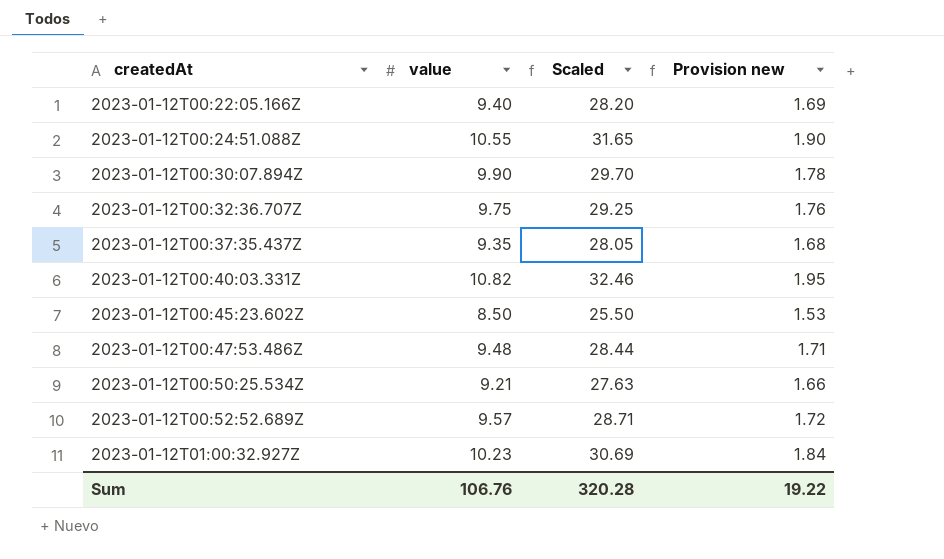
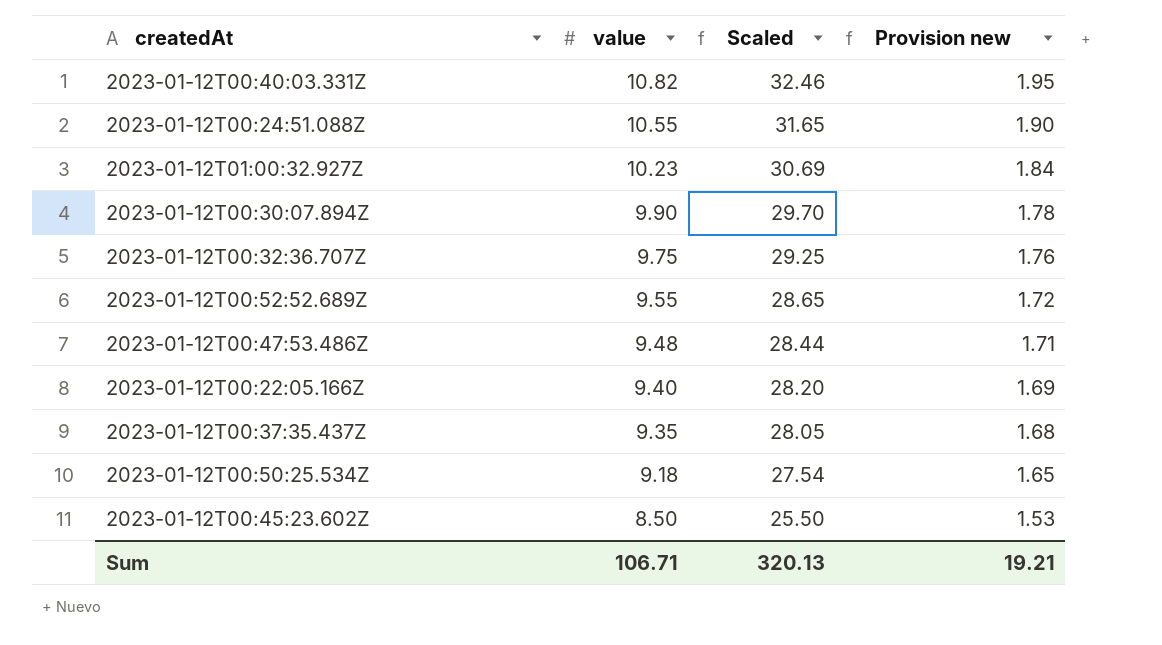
row order: createdAt ascending -> value descending
2023-01-12T00:52:52.689Z | value: 9.57 -> 9.55
2023-01-12T00:52:52.689Z | Scaled: 28.71 -> 28.65
2023-01-12T00:50:25.534Z | value: 9.21 -> 9.18
2023-01-12T00:50:25.534Z | Scaled: 27.63 -> 27.54
2023-01-12T00:50:25.534Z | Provision new: 1.66 -> 1.65
Sum | value: 106.76 -> 106.71
Sum | Scaled: 320.28 -> 320.13
Sum | Provision new: 19.22 -> 19.21

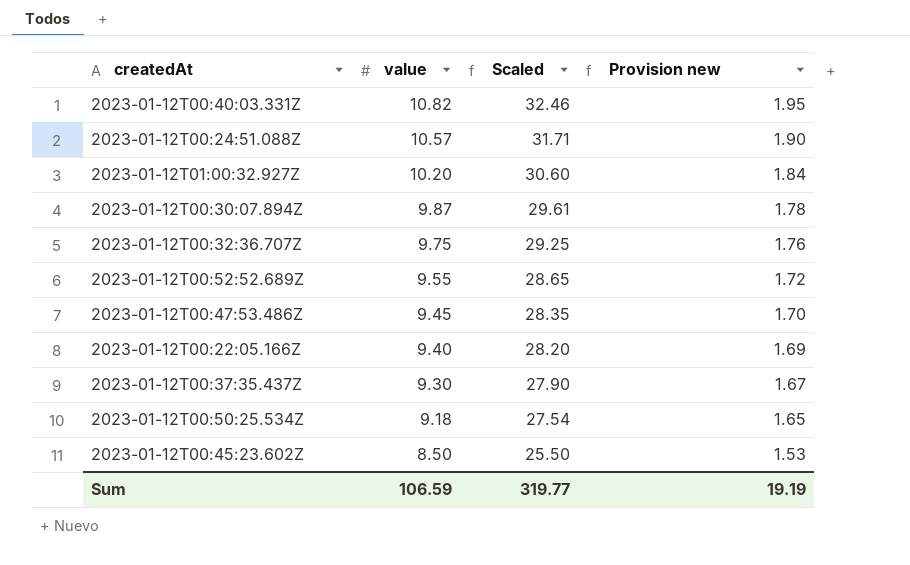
2023-01-12T00:24:51.088Z | value: 10.55 -> 10.57
2023-01-12T00:24:51.088Z | Scaled: 31.65 -> 31.71
2023-01-12T01:00:32.927Z | value: 10.23 -> 10.20
2023-01-12T01:00:32.927Z | Scaled: 30.69 -> 30.60
2023-01-12T00:30:07.894Z | value: 9.90 -> 9.87
2023-01-12T00:30:07.894Z | Scaled: 29.70 -> 29.61
2023-01-12T00:47:53.486Z | value: 9.48 -> 9.45
2023-01-12T00:47:53.486Z | Scaled: 28.44 -> 28.35
2023-01-12T00:47:53.486Z | Provision new: 1.71 -> 1.70
2023-01-12T00:37:35.437Z | value: 9.35 -> 9.30
2023-01-12T00:37:35.437Z | Scaled: 28.05 -> 27.90
2023-01-12T00:37:35.437Z | Provision new: 1.68 -> 1.67
Sum | value: 106.71 -> 106.59
Sum | Scaled: 320.13 -> 319.77
Sum | Provision new: 19.21 -> 19.19

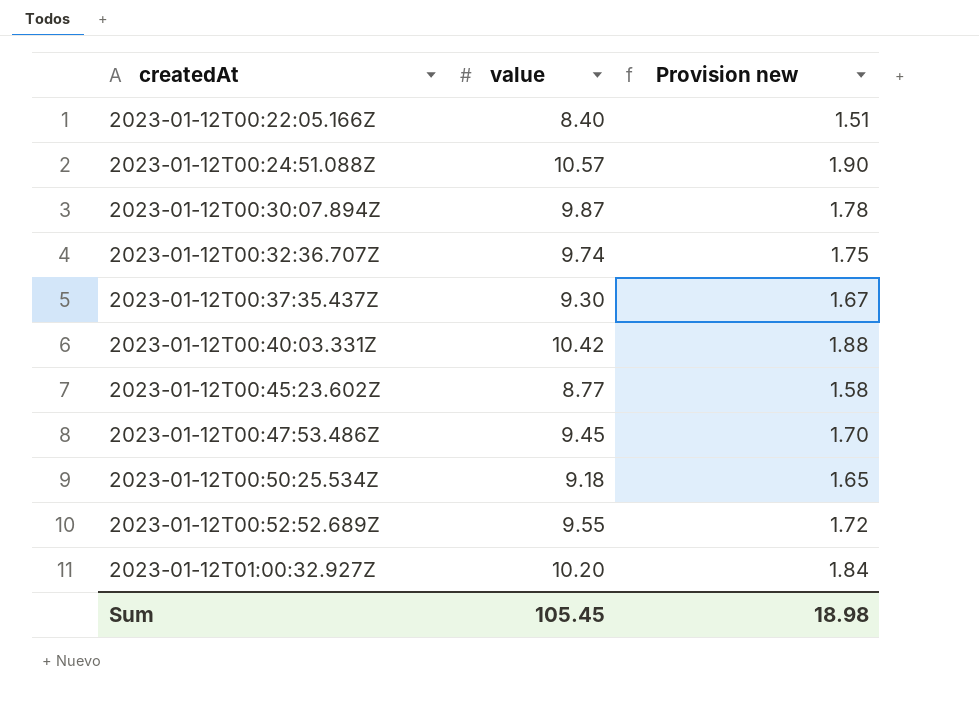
row order: value descending -> createdAt ascending
column Scaled | formula: [value] * 3 -> none
2023-01-12T00:22:05.166Z | value: 9.40 -> 8.40
2023-01-12T00:22:05.166Z | Provision new: 1.69 -> 1.51
2023-01-12T00:32:36.707Z | value: 9.75 -> 9.74
2023-01-12T00:32:36.707Z | Provision new: 1.76 -> 1.75
2023-01-12T00:40:03.331Z | value: 10.82 -> 10.42
2023-01-12T00:40:03.331Z | Provision new: 1.95 -> 1.88
2023-01-12T00:45:23.602Z | value: 8.50 -> 8.77
2023-01-12T00:45:23.602Z | Provision new: 1.53 -> 1.58
Sum | value: 106.59 -> 105.45
Sum | Provision new: 19.19 -> 18.98

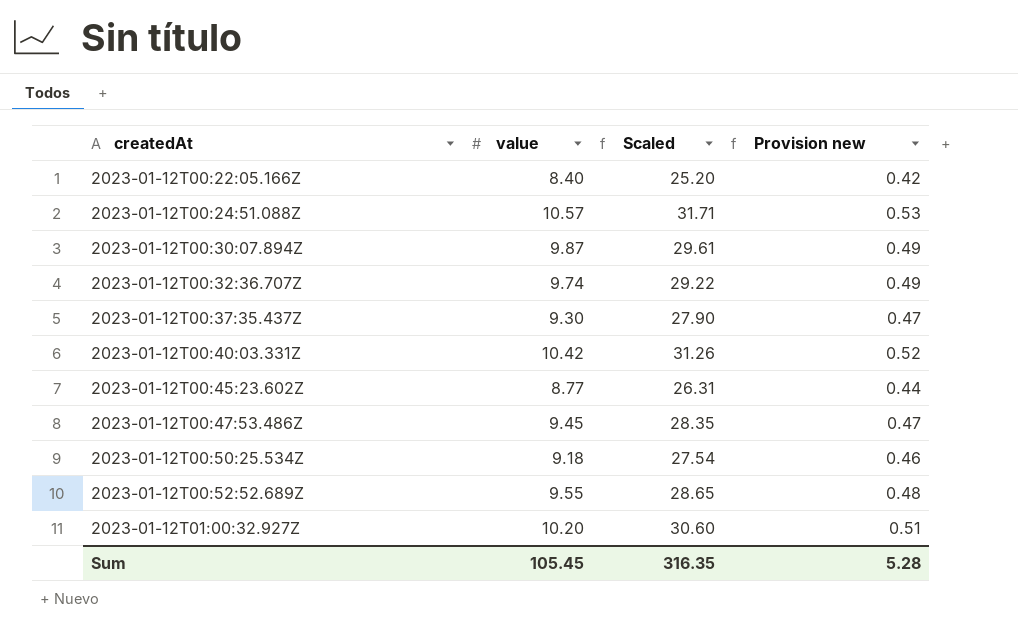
column Scaled | formula: none -> [value] * 3
column Provision new | formula: [value] * 0.18 -> [value] * 0.05
Sum | Provision new: 18.98 -> 5.28

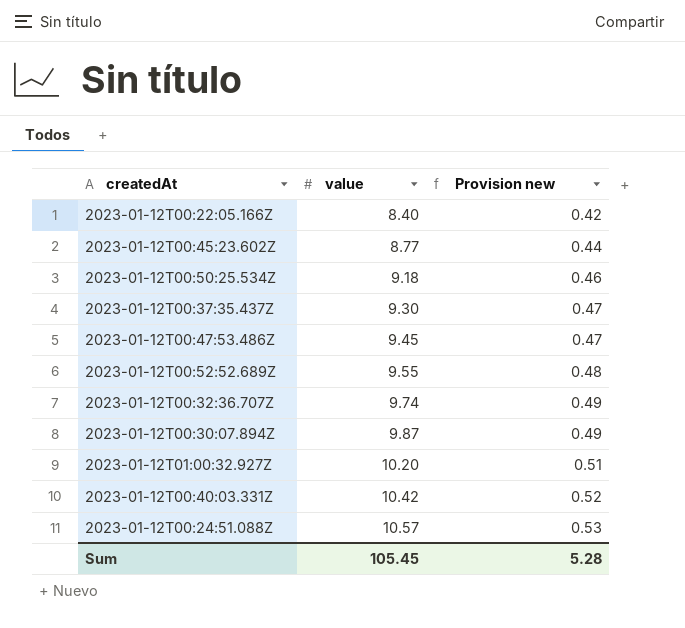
row order: createdAt ascending -> value ascending
column Scaled | formula: [value] * 3 -> none

